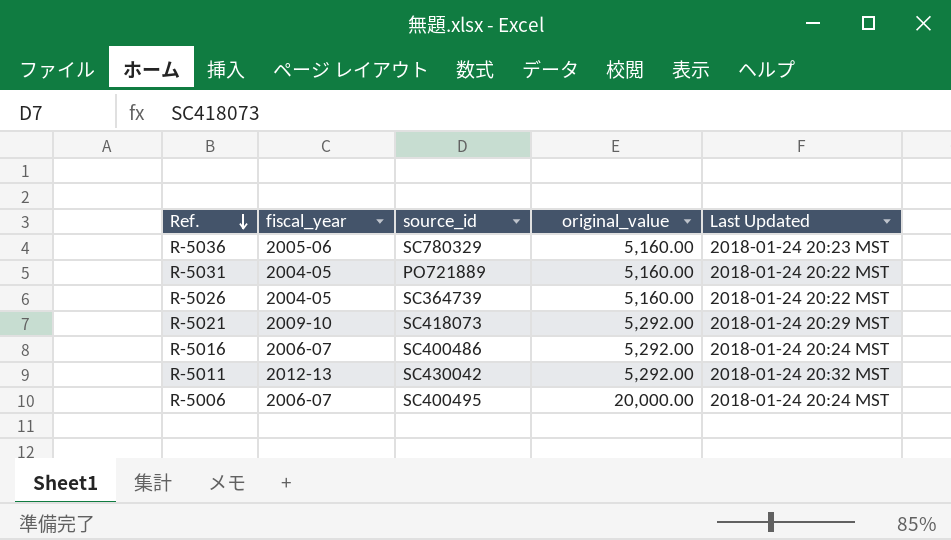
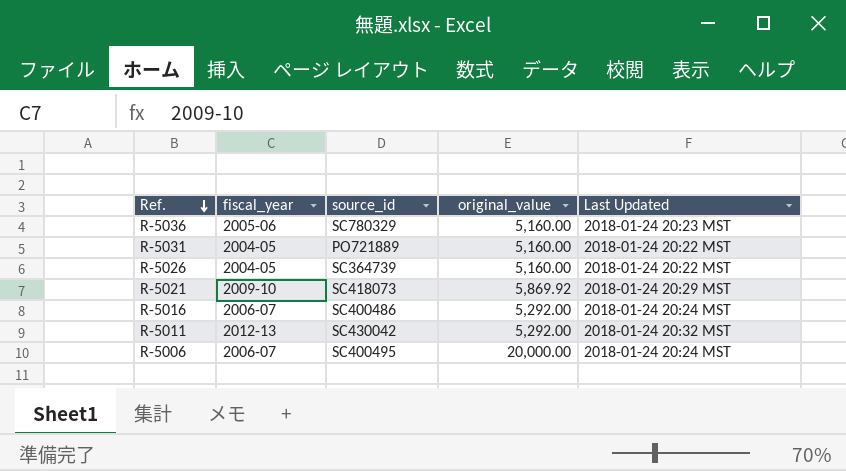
R-5021 | original_value: 5,292.00 -> 5,869.92

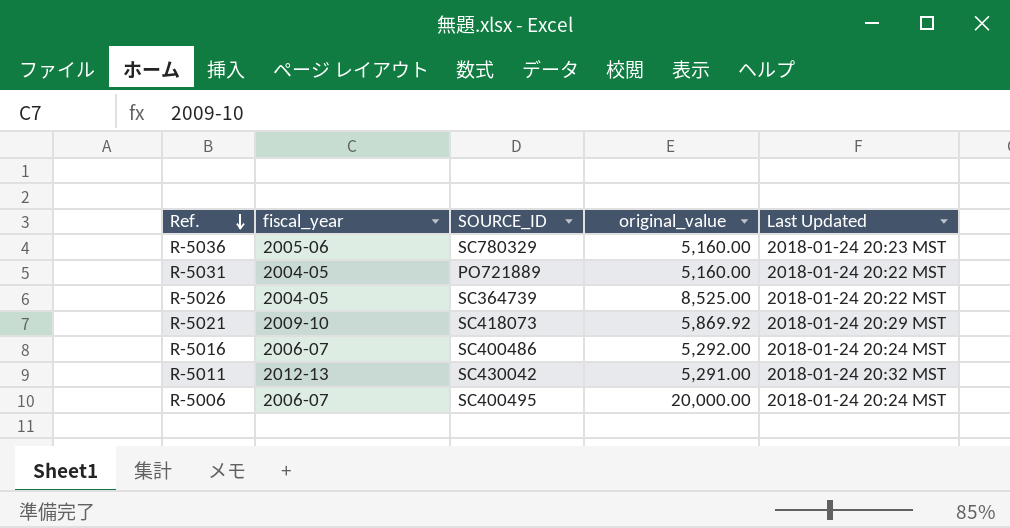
column name: source_id -> SOURCE_ID
R-5026 | original_value: 5,160.00 -> 8,525.00
R-5011 | original_value: 5,292.00 -> 5,291.00

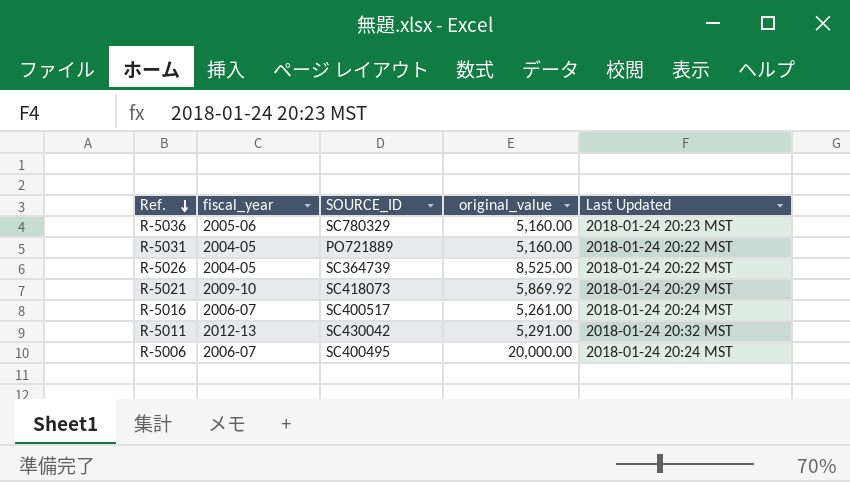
R-5016 | SOURCE_ID: SC400486 -> SC400517
R-5016 | original_value: 5,292.00 -> 5,261.00

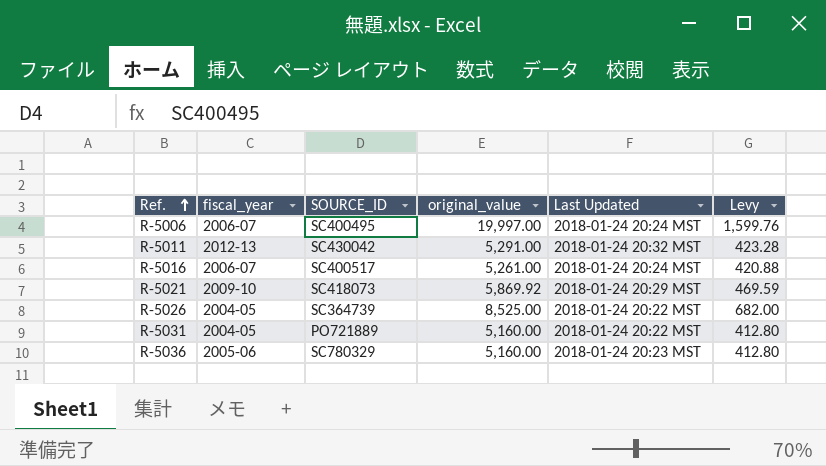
row order: Ref. descending -> Ref. ascending
column Levy | formula: none -> [original_value] * 0.08
R-5006 | original_value: 20,000.00 -> 19,997.00

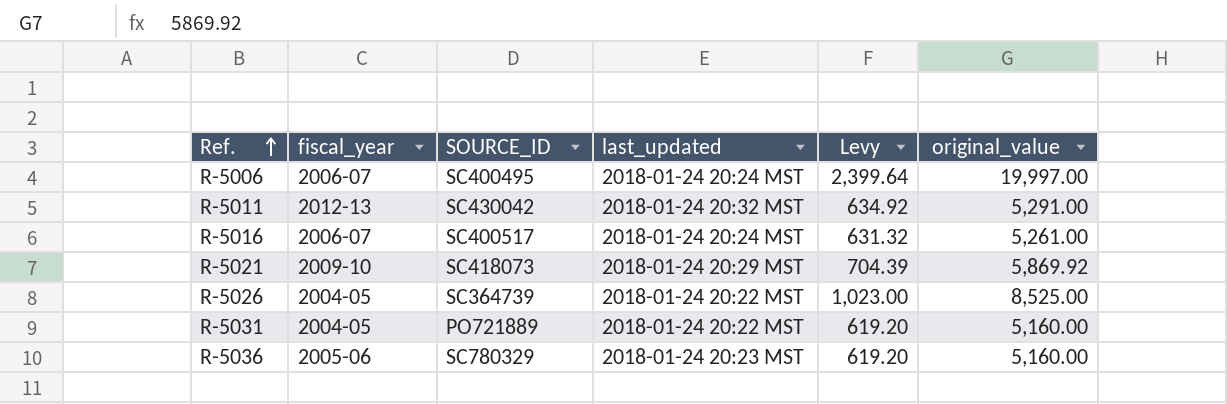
column name: Last Updated -> last_updated
column Levy | formula: [original_value] * 0.08 -> [original_value] * 0.12
column original_value | position: 4 -> 6

